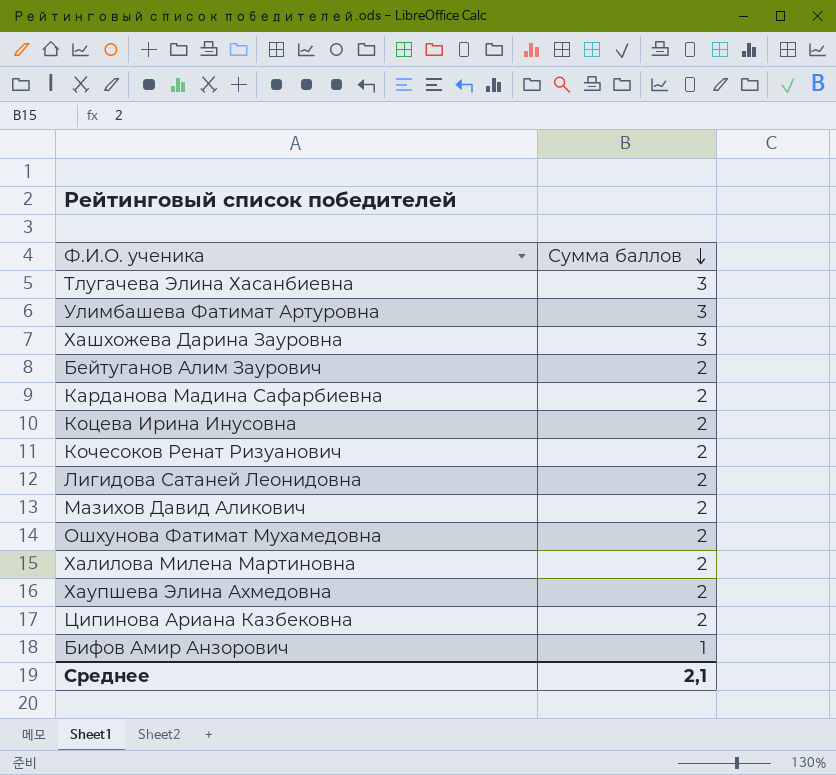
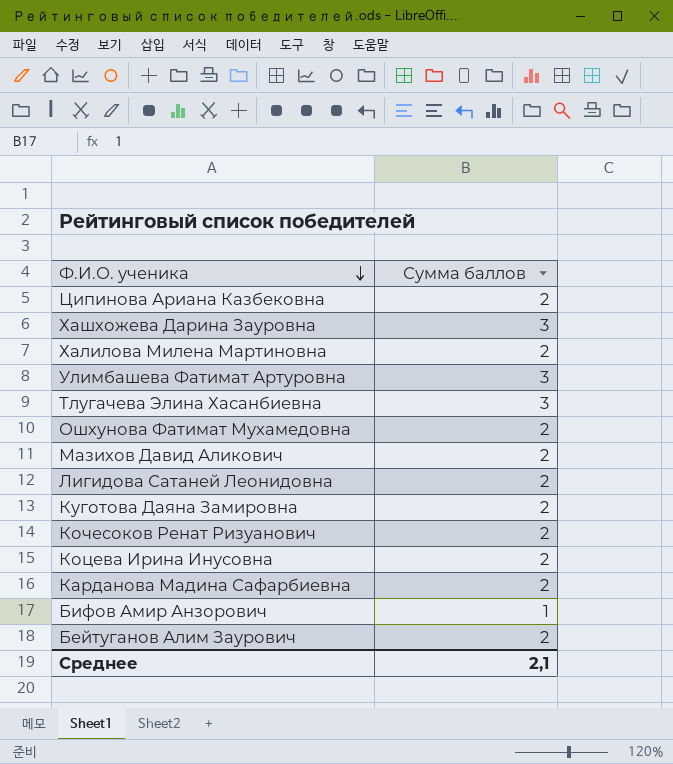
row order: Сумма баллов descending -> Ф.И.О. ученика descending
row Хаупшева Элина Ахмедовна: 2 -> none
row Куготова Даяна Замировна: none -> 2

